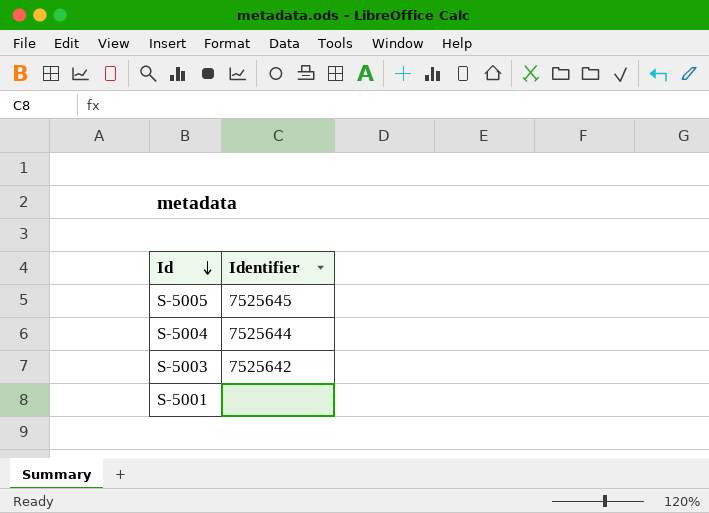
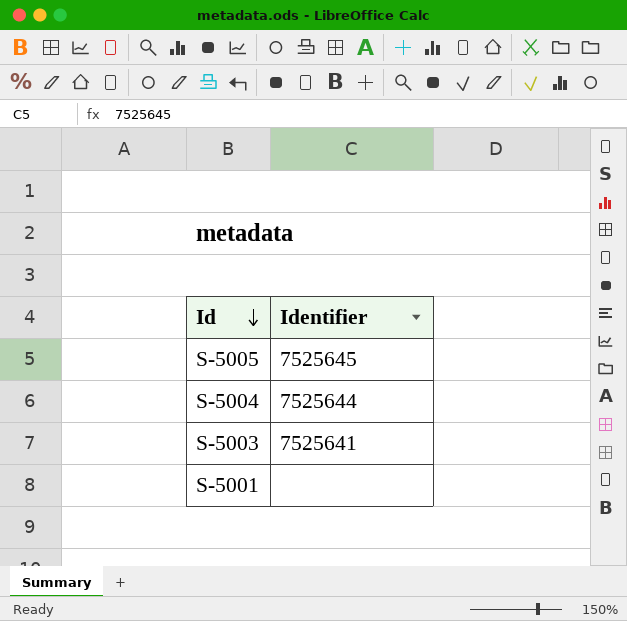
S-5003 | Identifier: 7525642 -> 7525641

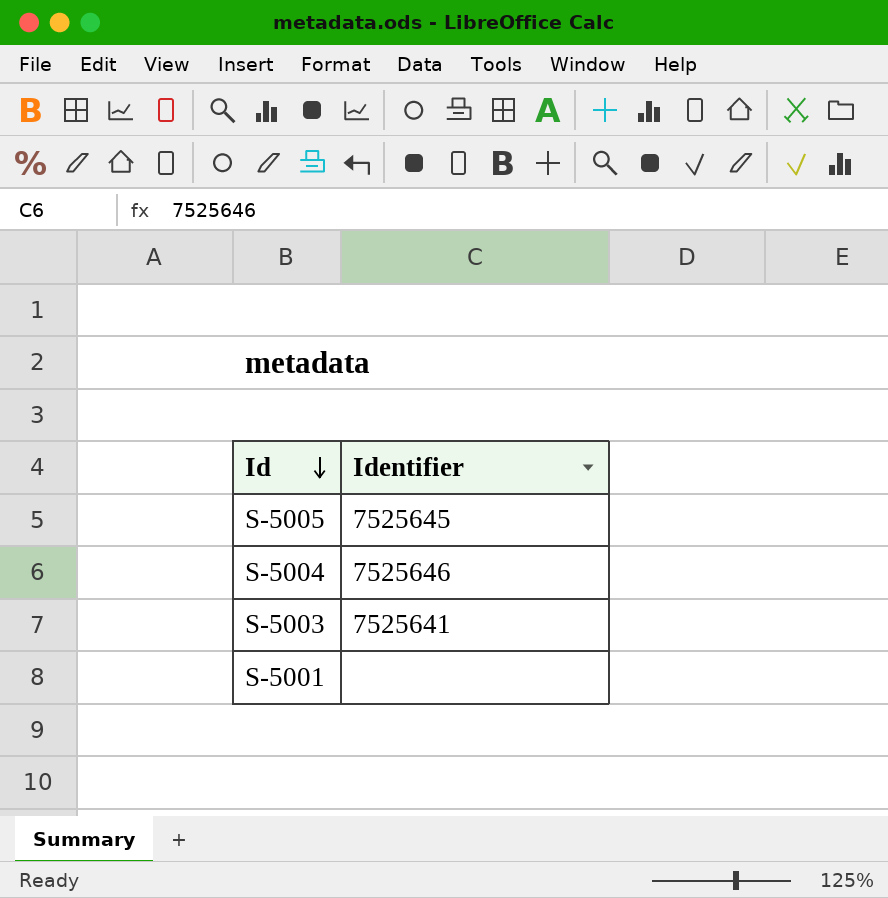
S-5004 | Identifier: 7525644 -> 7525646

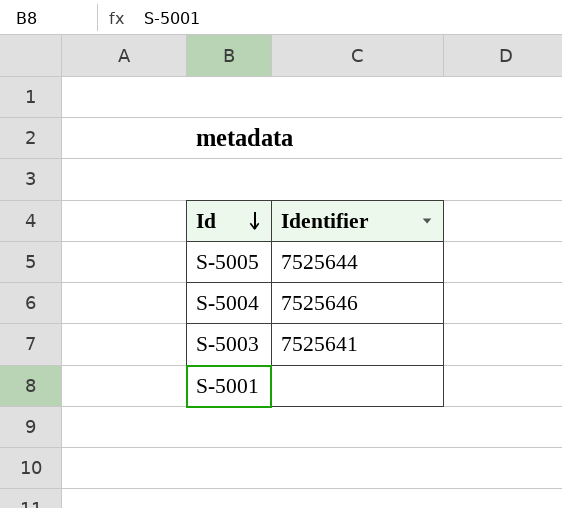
S-5005 | Identifier: 7525645 -> 7525644

